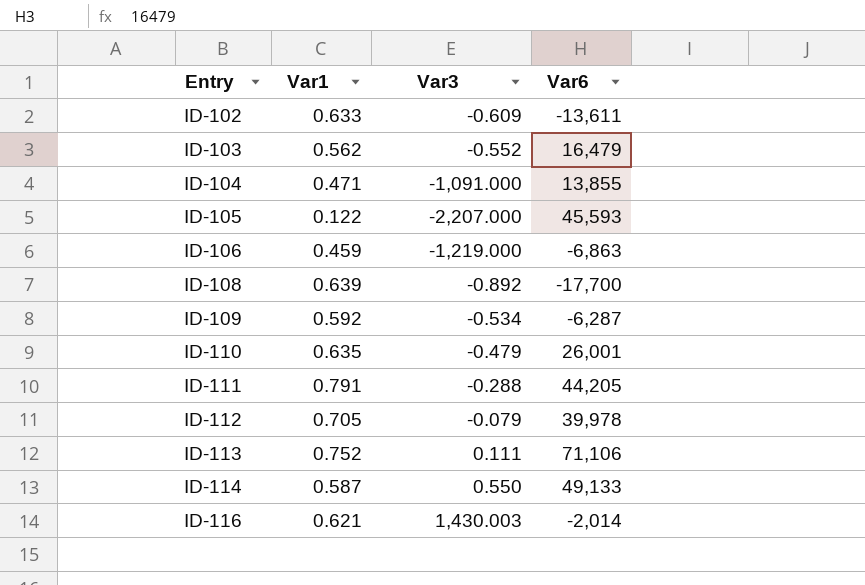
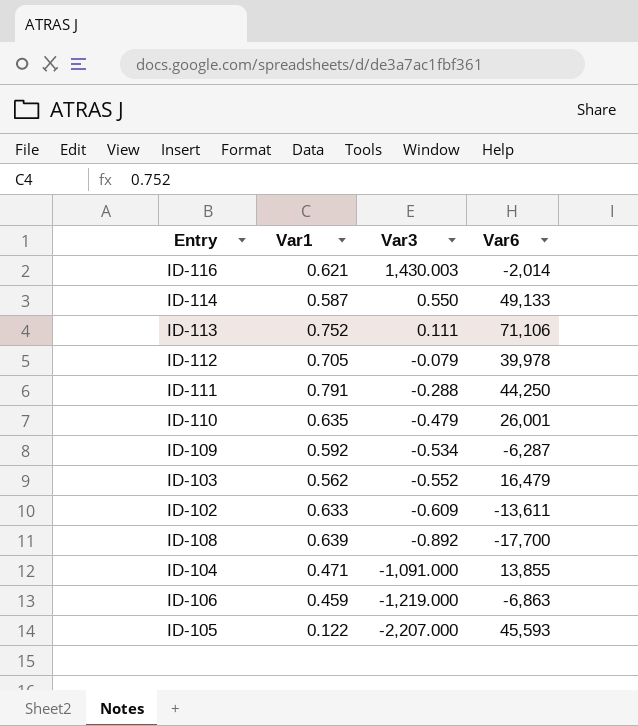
row order: Entry ascending -> Var3 descending
ID-111 | Var6: 44,205 -> 44,250

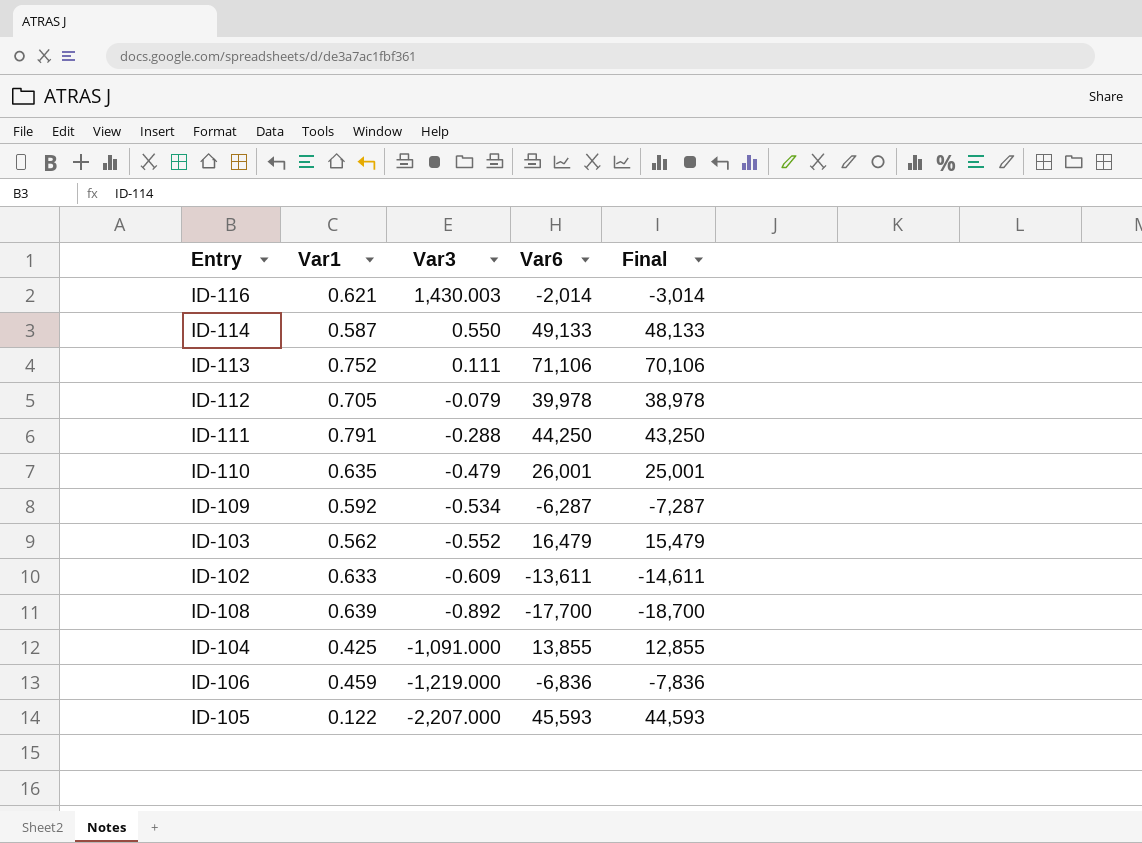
column Final | formula: none -> [Var6] - 1000
ID-104 | Var1: 0.471 -> 0.425
ID-106 | Var6: -6,863 -> -6,836

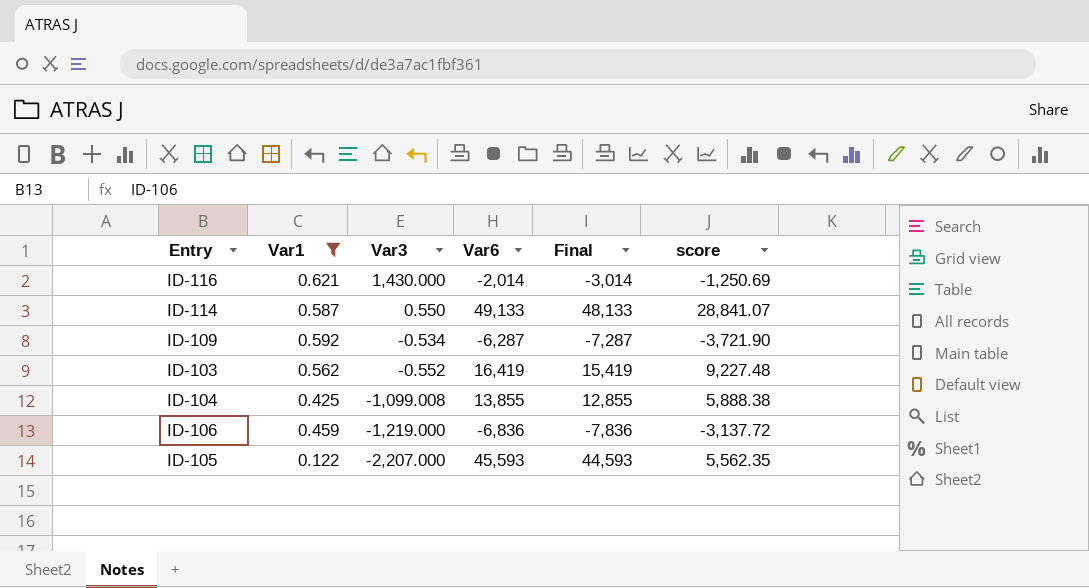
filter: none -> Var1 <= 0.621
column score | formula: none -> [Var1] * [Var6]
ID-116 | Var3: 1,430.003 -> 1,430.000
ID-103 | Var6: 16,479 -> 16,419
ID-103 | Final: 15,479 -> 15,419
ID-104 | Var3: -1,091.000 -> -1,099.008

